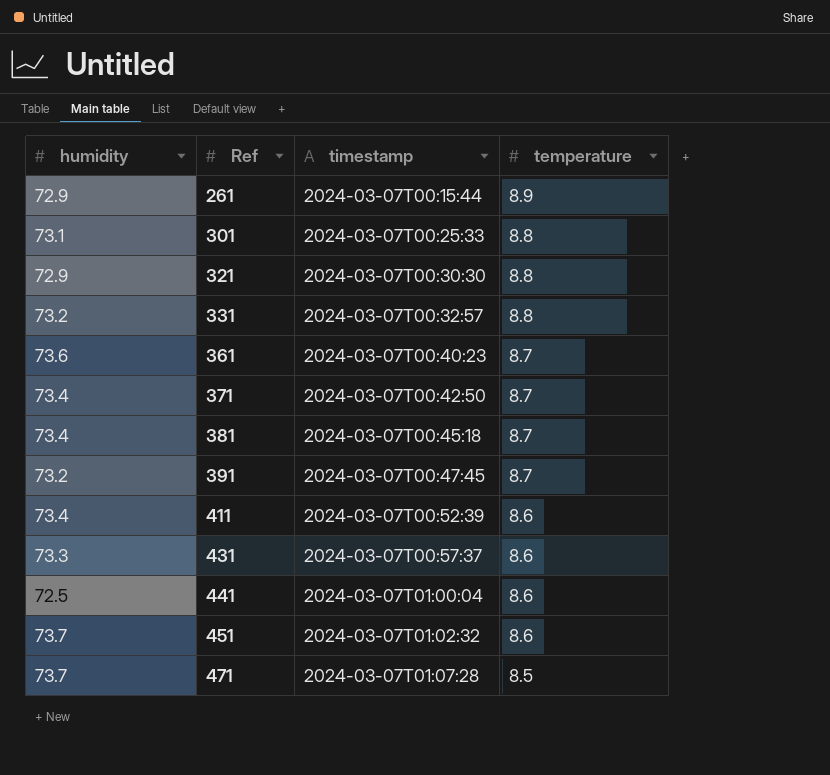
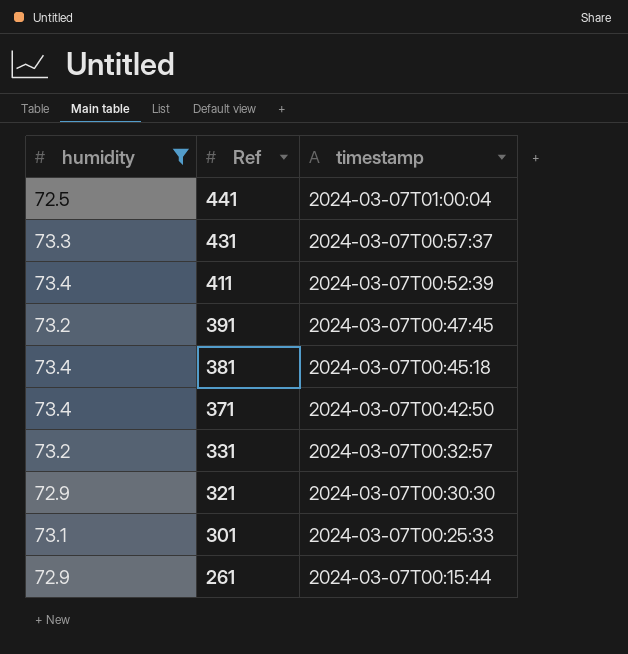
filter: none -> humidity <= 73.4
row order: Ref ascending -> Ref descending
column temperature | position: 4 -> none

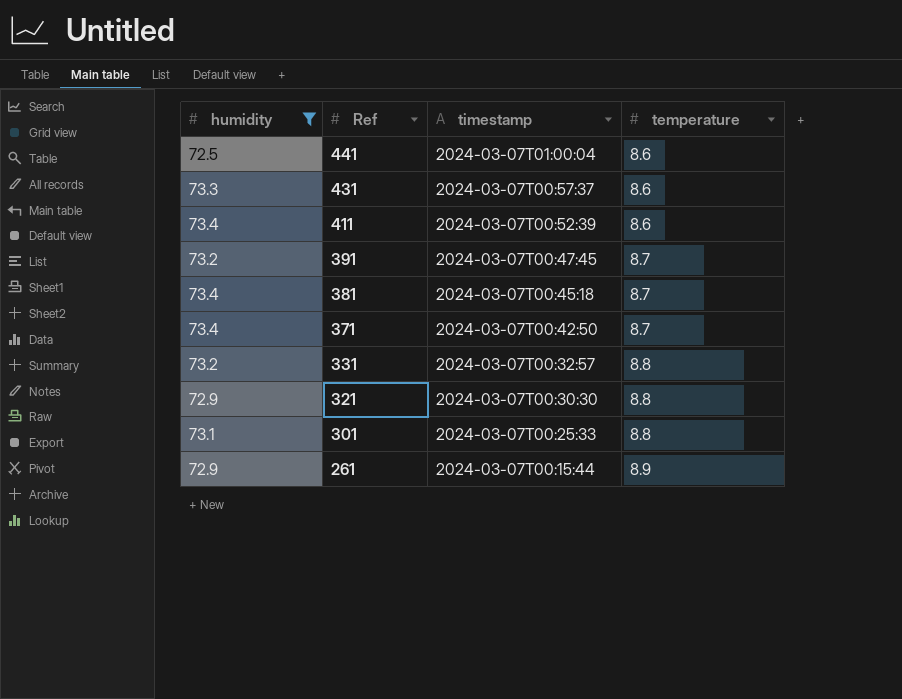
column temperature | position: none -> 4

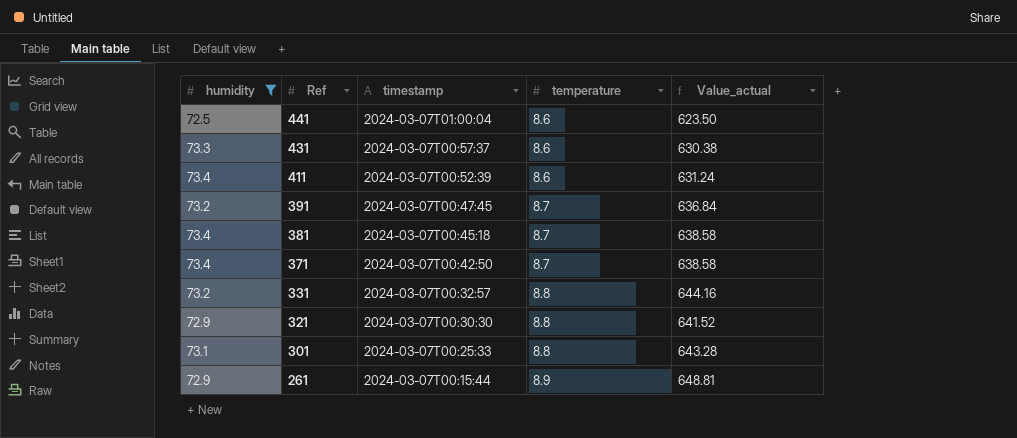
column Value_actual | formula: none -> [humidity] * [temperature]

